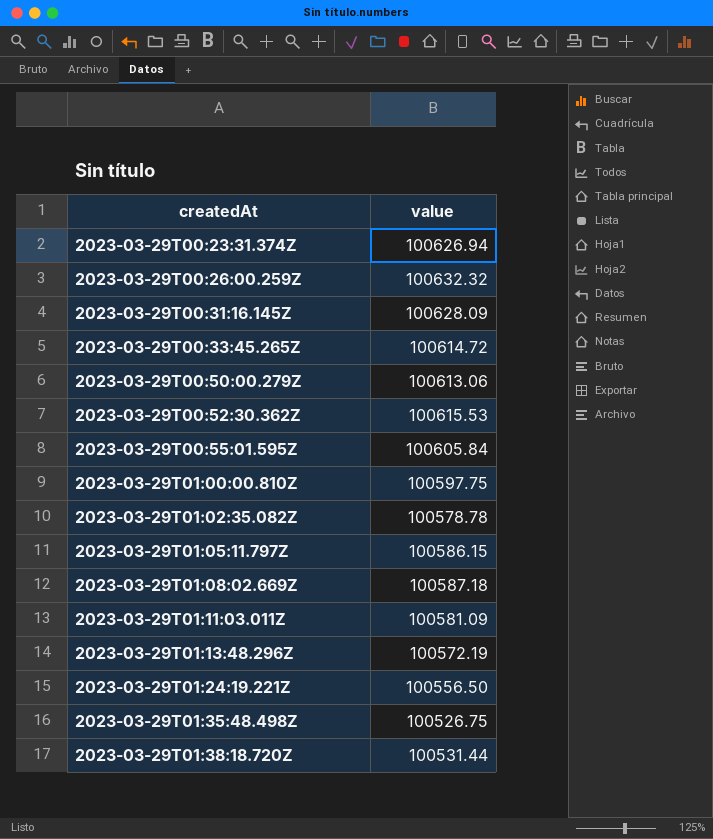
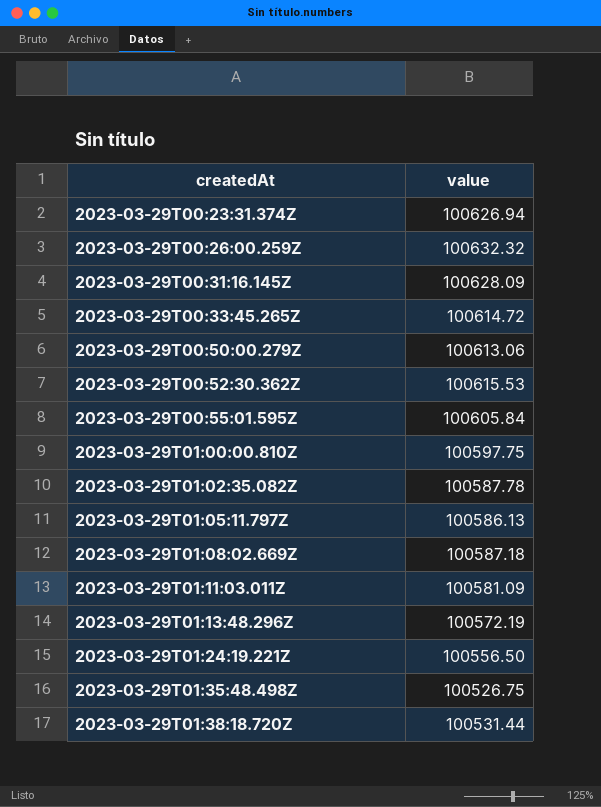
2023-03-29T01:02:35.082Z | value: 100578.78 -> 100587.78
2023-03-29T01:05:11.797Z | value: 100586.15 -> 100586.13

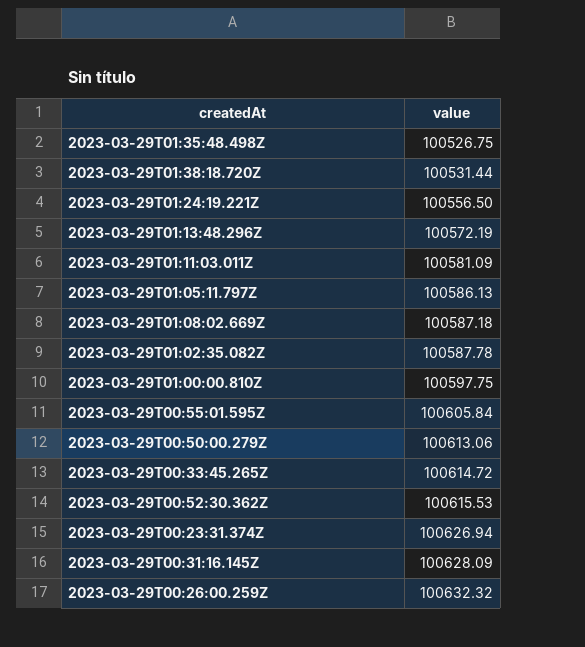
row order: createdAt ascending -> value ascending

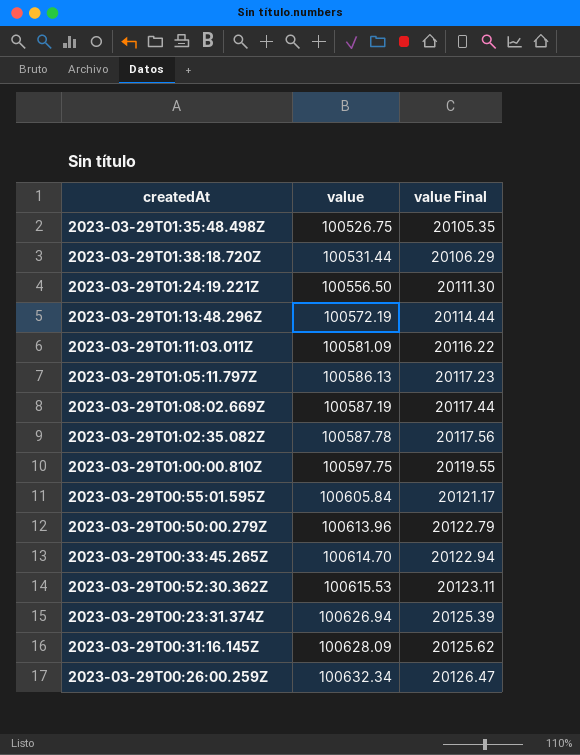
column value Final | formula: none -> [value] * 0.2
2023-03-29T01:08:02.669Z | value: 100587.18 -> 100587.19
2023-03-29T00:50:00.279Z | value: 100613.06 -> 100613.96
2023-03-29T00:33:45.265Z | value: 100614.72 -> 100614.70
2023-03-29T00:26:00.259Z | value: 100632.32 -> 100632.34

